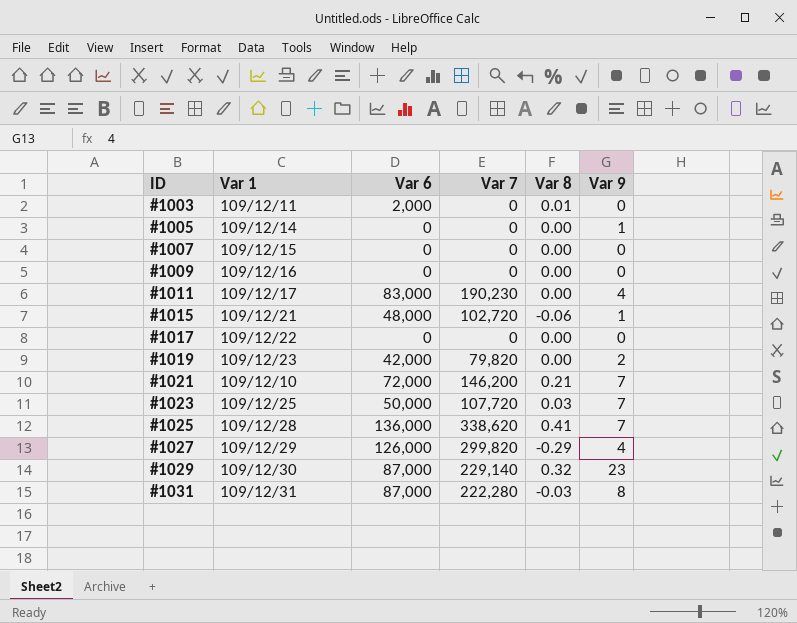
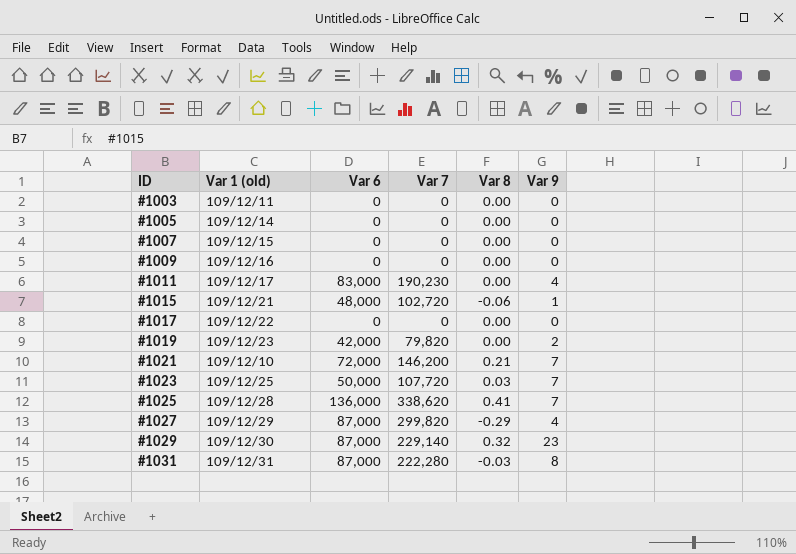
column name: Var 1 -> Var 1 (old)
#1003 | Var 6: 2,000 -> 0
#1003 | Var 8: 0.01 -> 0.00
#1005 | Var 9: 1 -> 0
#1027 | Var 6: 126,000 -> 87,000

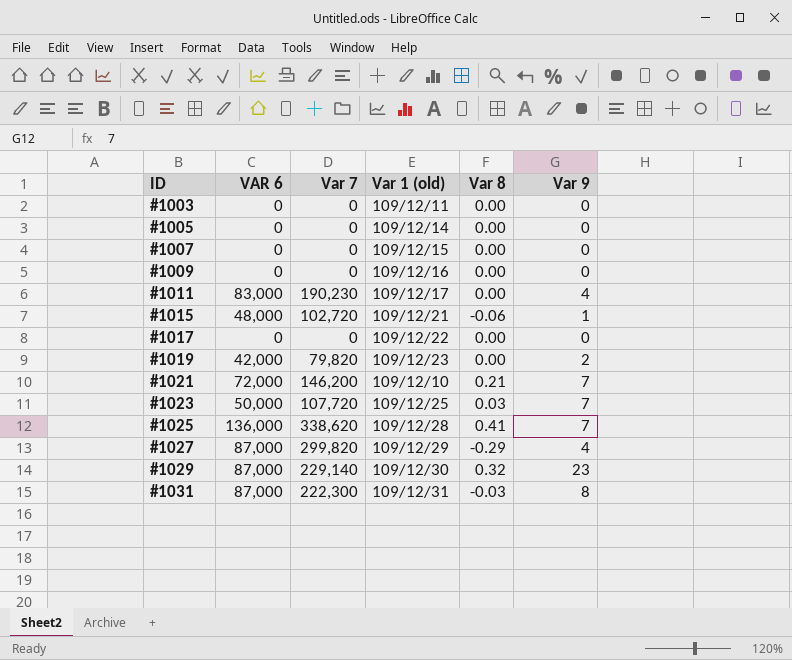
column name: Var 6 -> VAR 6
column Var 1 (old) | position: 2 -> 4
#1031 | Var 7: 222,280 -> 222,300

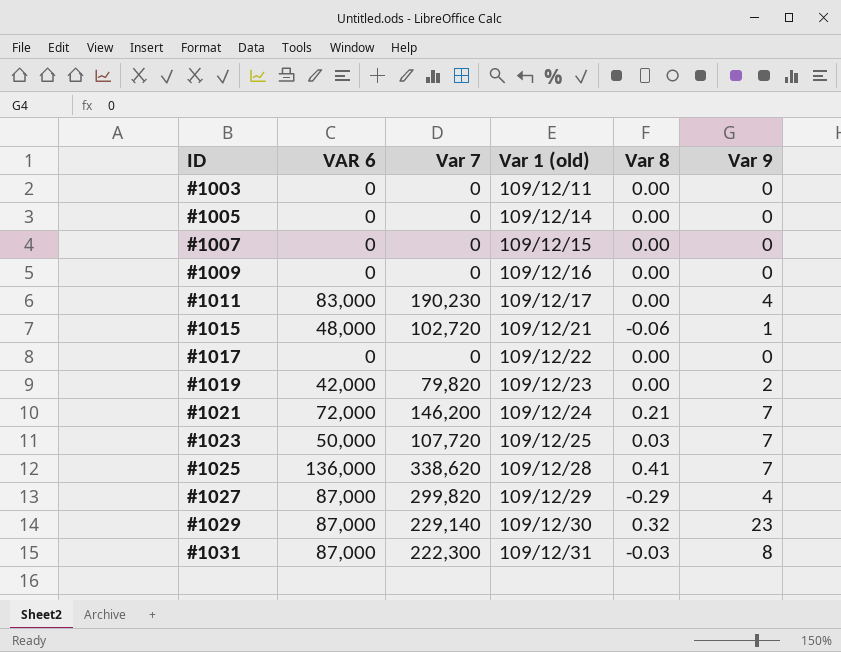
#1021 | Var 1 (old): 109/12/10 -> 109/12/24

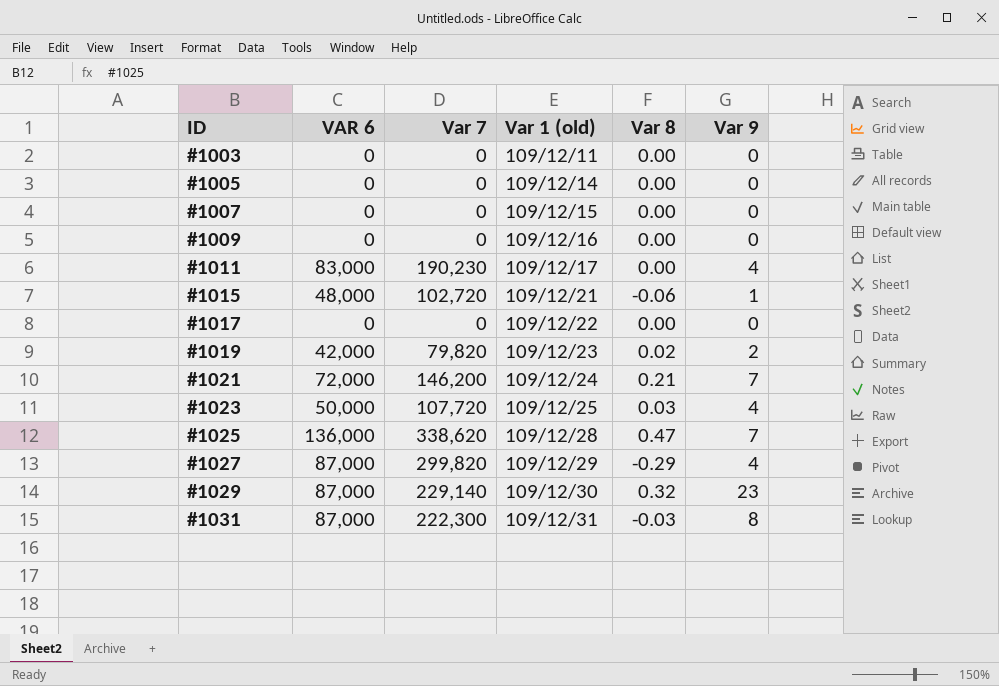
#1019 | Var 8: 0.00 -> 0.02
#1023 | Var 9: 7 -> 4
#1025 | Var 8: 0.41 -> 0.47

